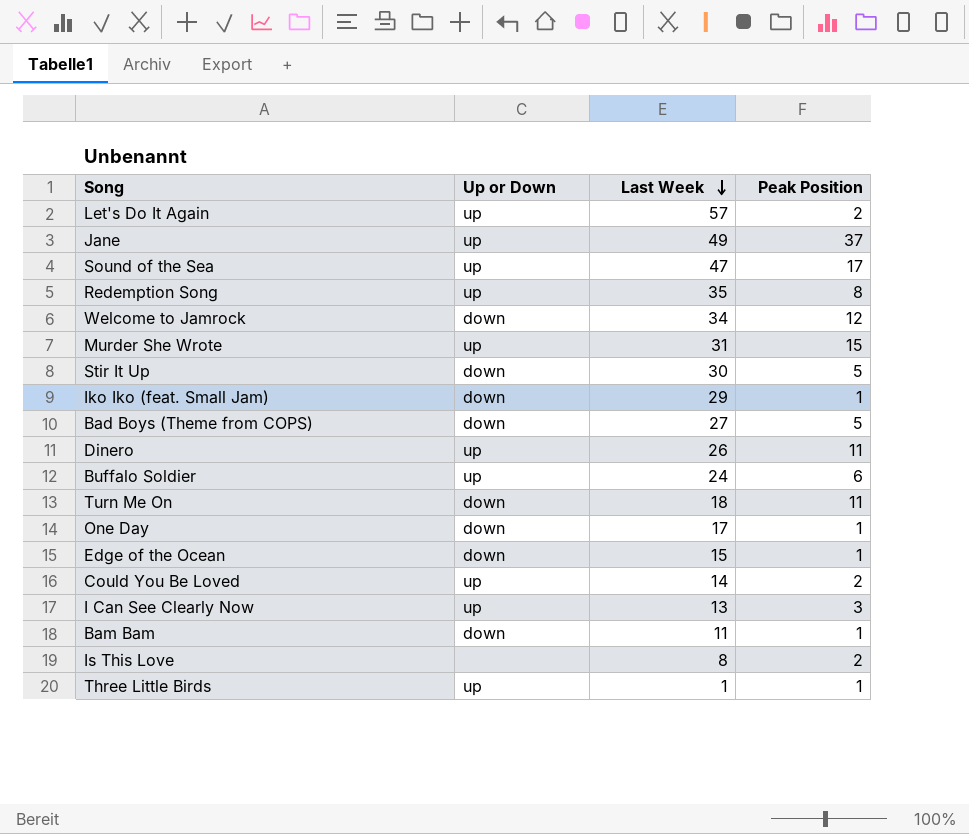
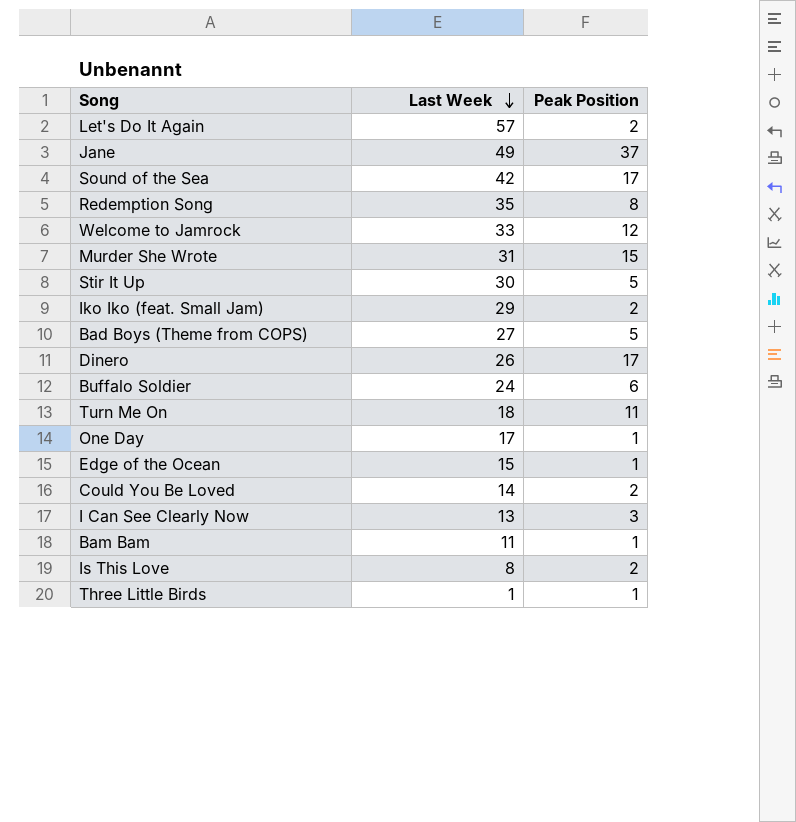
column Up or Down | position: 2 -> none
Sound of the Sea | Last Week: 47 -> 42
Welcome to Jamrock | Last Week: 34 -> 33
Iko Iko (feat. Small Jam) | Peak Position: 1 -> 2
Dinero | Peak Position: 11 -> 17

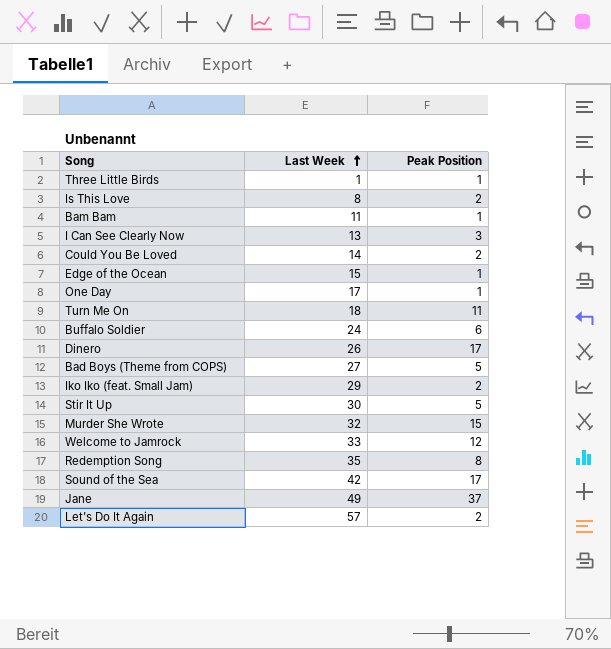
row order: Last Week descending -> Last Week ascending
Murder She Wrote | Last Week: 31 -> 32

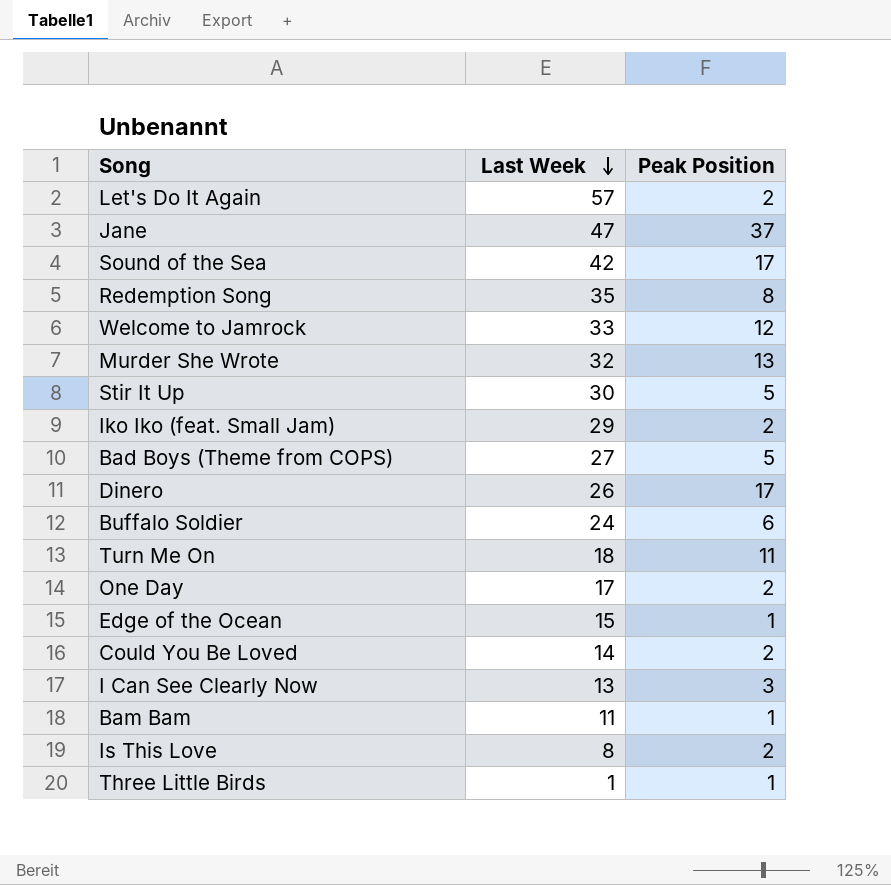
row order: Last Week ascending -> Last Week descending
Jane | Last Week: 49 -> 47
Murder She Wrote | Peak Position: 15 -> 13
One Day | Peak Position: 1 -> 2

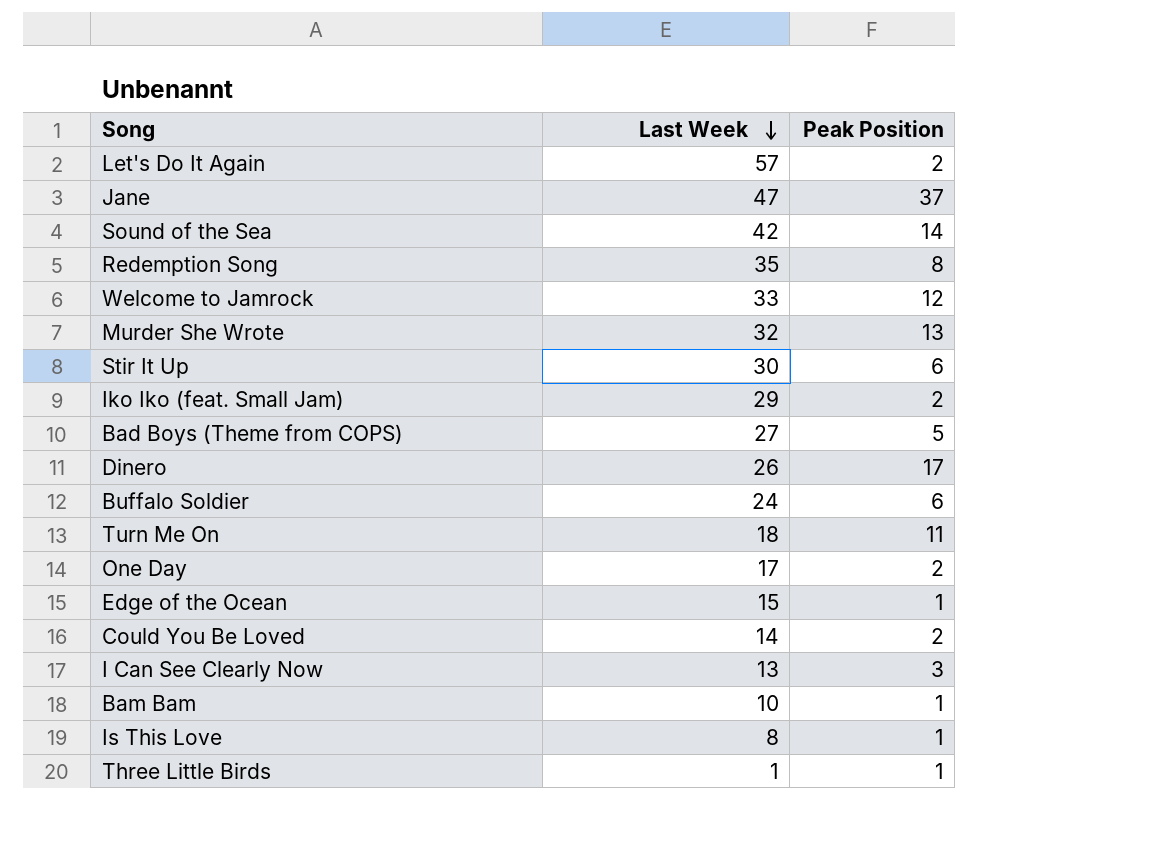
Sound of the Sea | Peak Position: 17 -> 14
Stir It Up | Peak Position: 5 -> 6
Bam Bam | Last Week: 11 -> 10
Is This Love | Peak Position: 2 -> 1

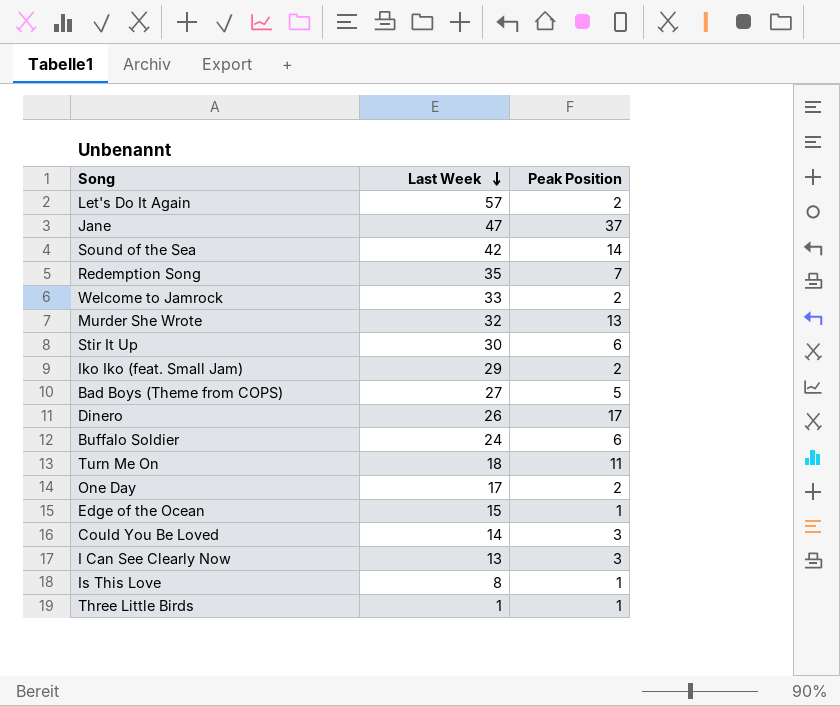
row Bam Bam: 10 | 1 -> none
Redemption Song | Peak Position: 8 -> 7
Welcome to Jamrock | Peak Position: 12 -> 2
Could You Be Loved | Peak Position: 2 -> 3

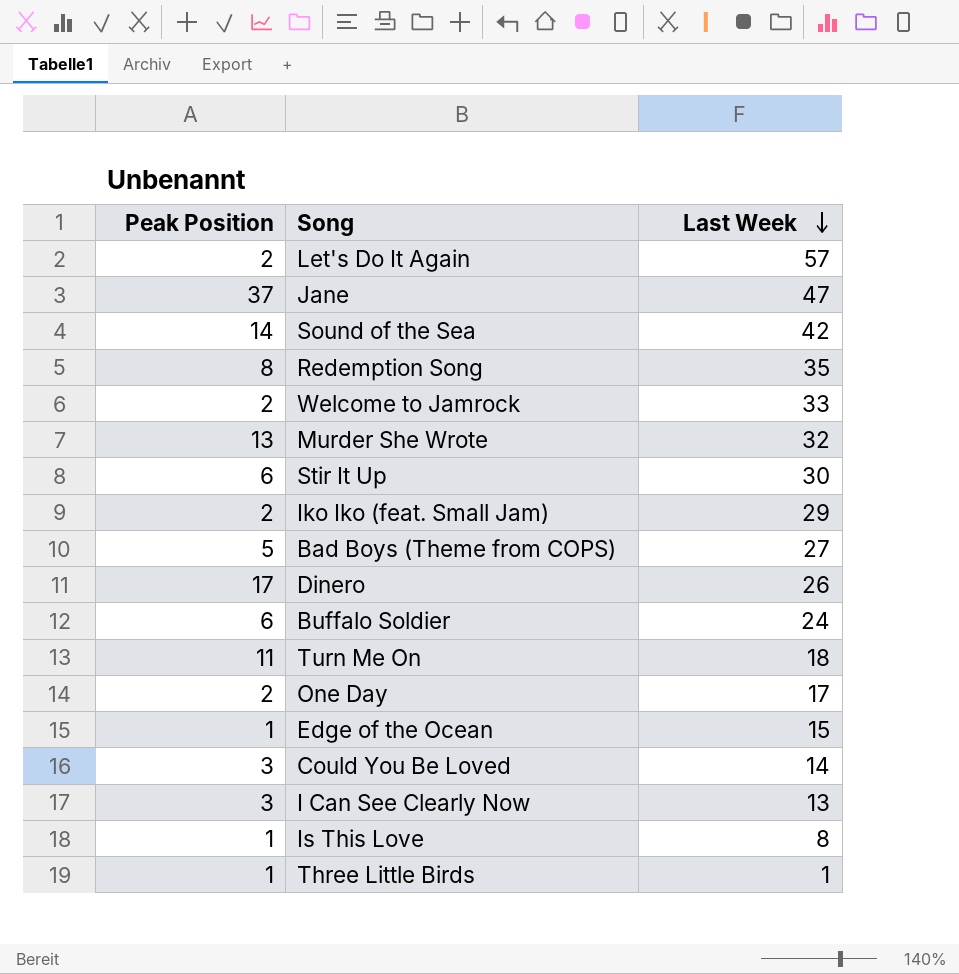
column Peak Position | position: 3 -> 1
Redemption Song | Peak Position: 7 -> 8

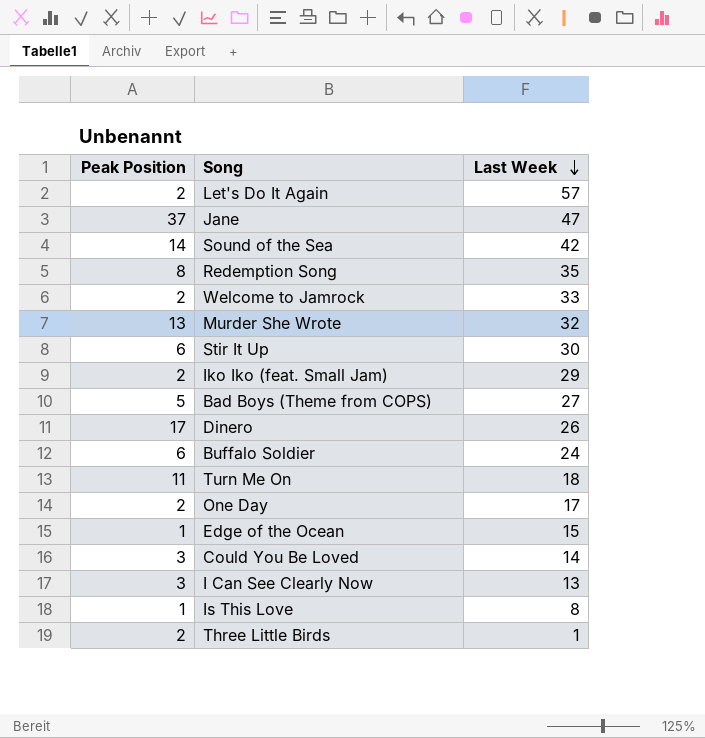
Three Little Birds | Peak Position: 1 -> 2

